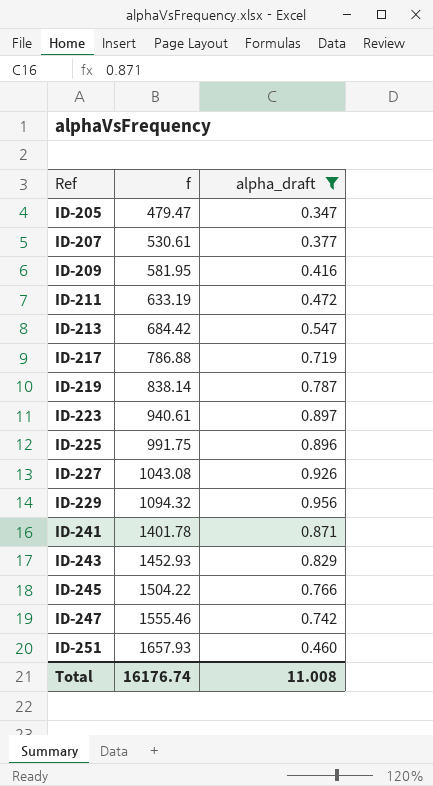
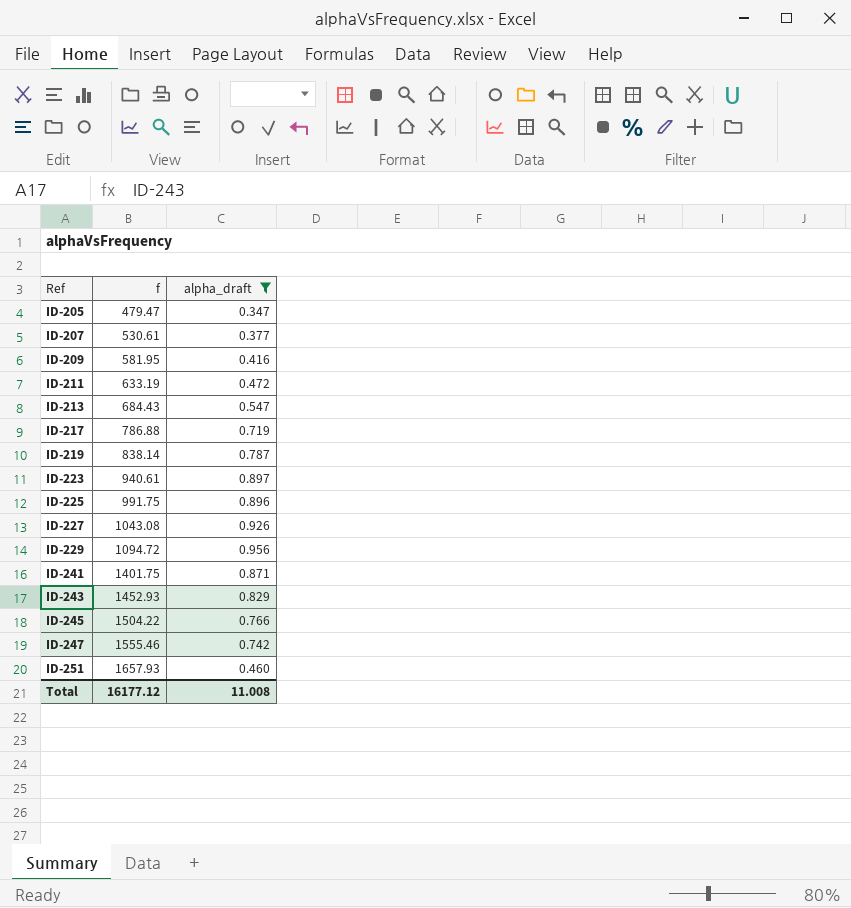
ID-213 | f: 684.42 -> 684.43
ID-229 | f: 1094.32 -> 1094.72
ID-241 | f: 1401.78 -> 1401.75
Total | f: 16176.74 -> 16177.12

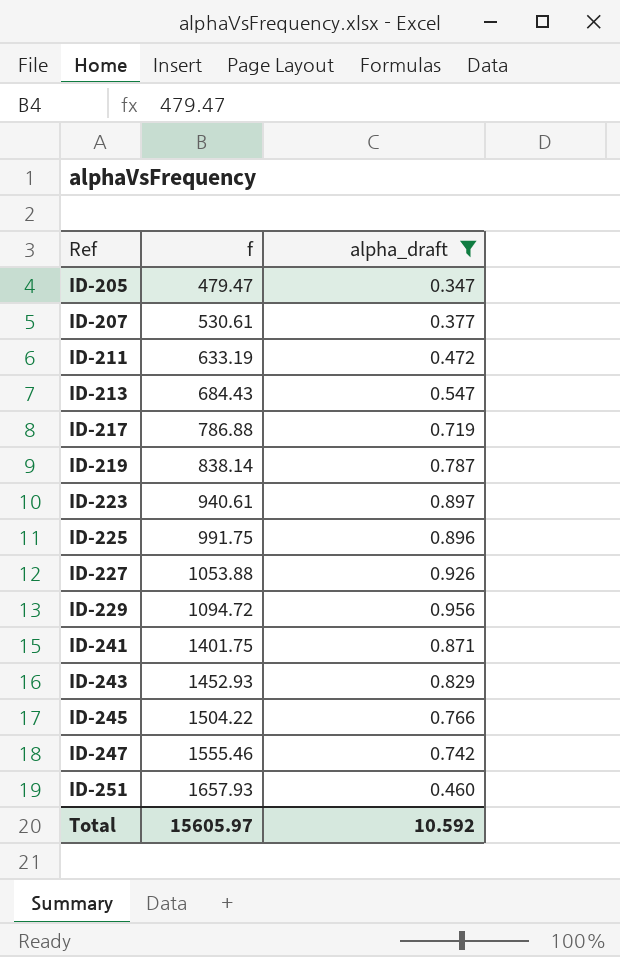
row ID-209: 581.95 | 0.416 -> none
ID-227 | f: 1043.08 -> 1053.88
Total | f: 16177.12 -> 15605.97
Total | alpha_draft: 11.008 -> 10.592

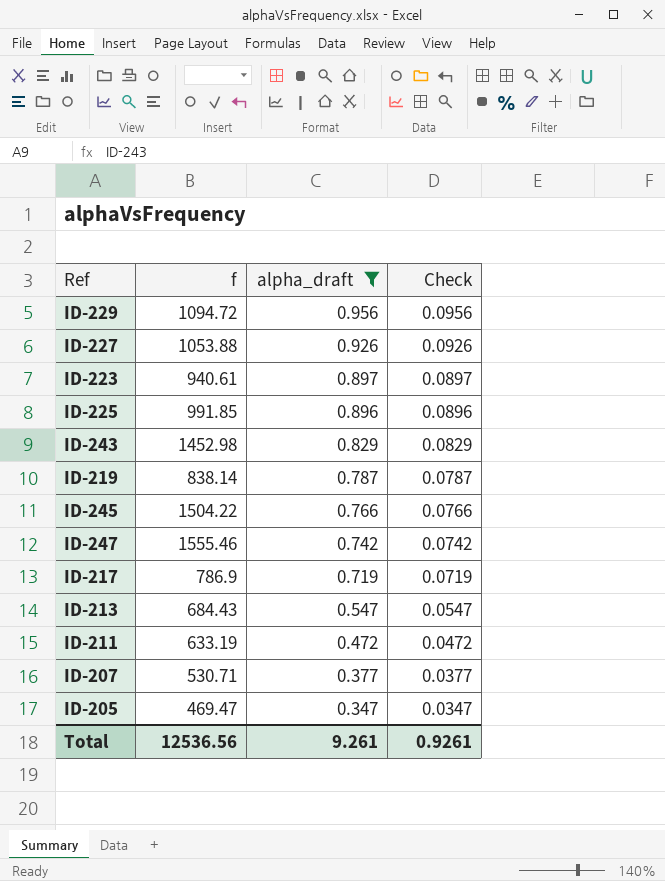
row order: Ref ascending -> alpha_draft descending
column Check | formula: none -> [alpha_draft] * 0.1
row ID-241: 1401.75 | 0.871 -> none
row ID-251: 1657.93 | 0.460 -> none
ID-225 | f: 991.75 -> 991.85
ID-243 | f: 1452.93 -> 1452.98
ID-217 | f: 786.88 -> 786.9
ID-207 | f: 530.61 -> 530.71
ID-205 | f: 479.47 -> 469.47
Total | f: 15605.97 -> 12536.56
Total | alpha_draft: 10.592 -> 9.261

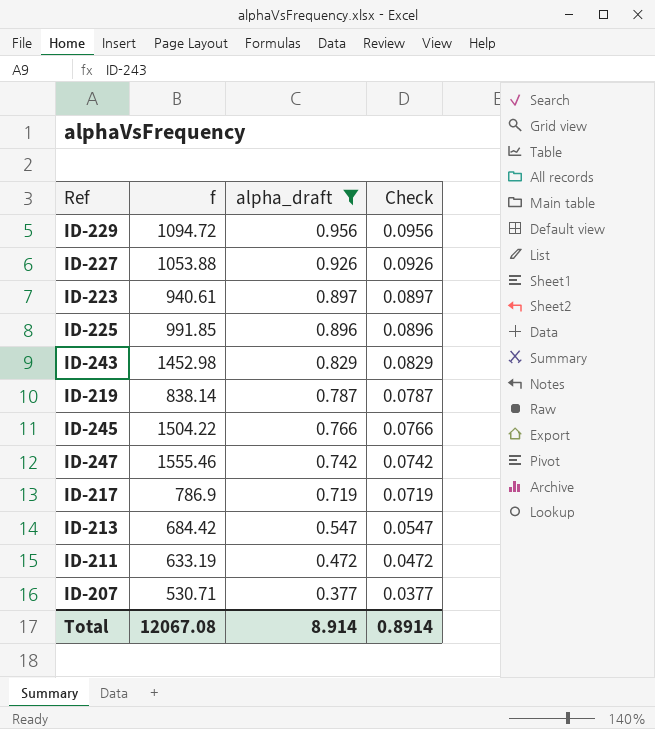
row ID-205: 469.47 | 0.347 | 0.0347 -> none
ID-213 | f: 684.43 -> 684.42
Total | f: 12536.56 -> 12067.08
Total | alpha_draft: 9.261 -> 8.914
Total | Check: 0.9261 -> 0.8914

